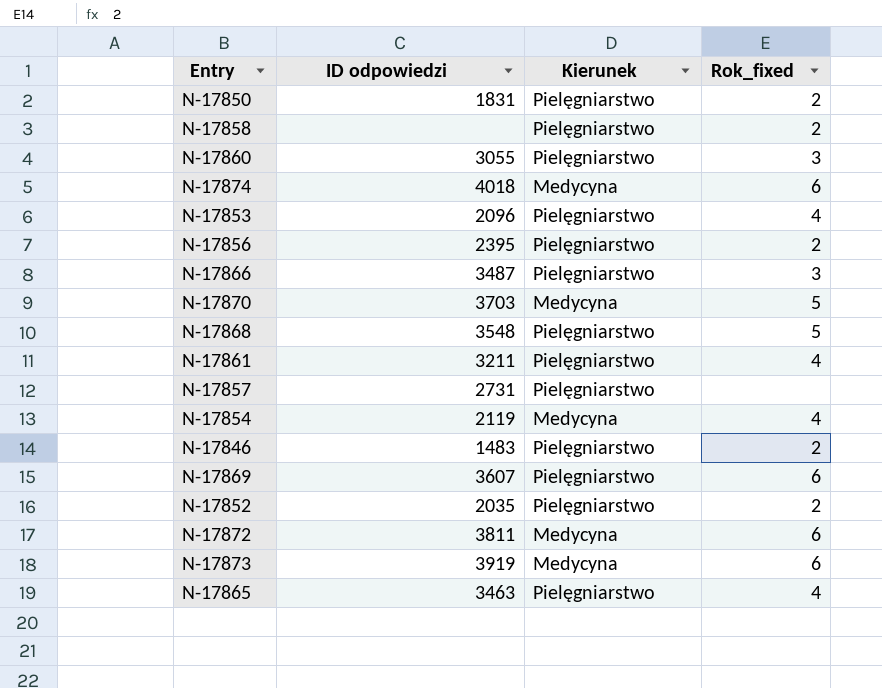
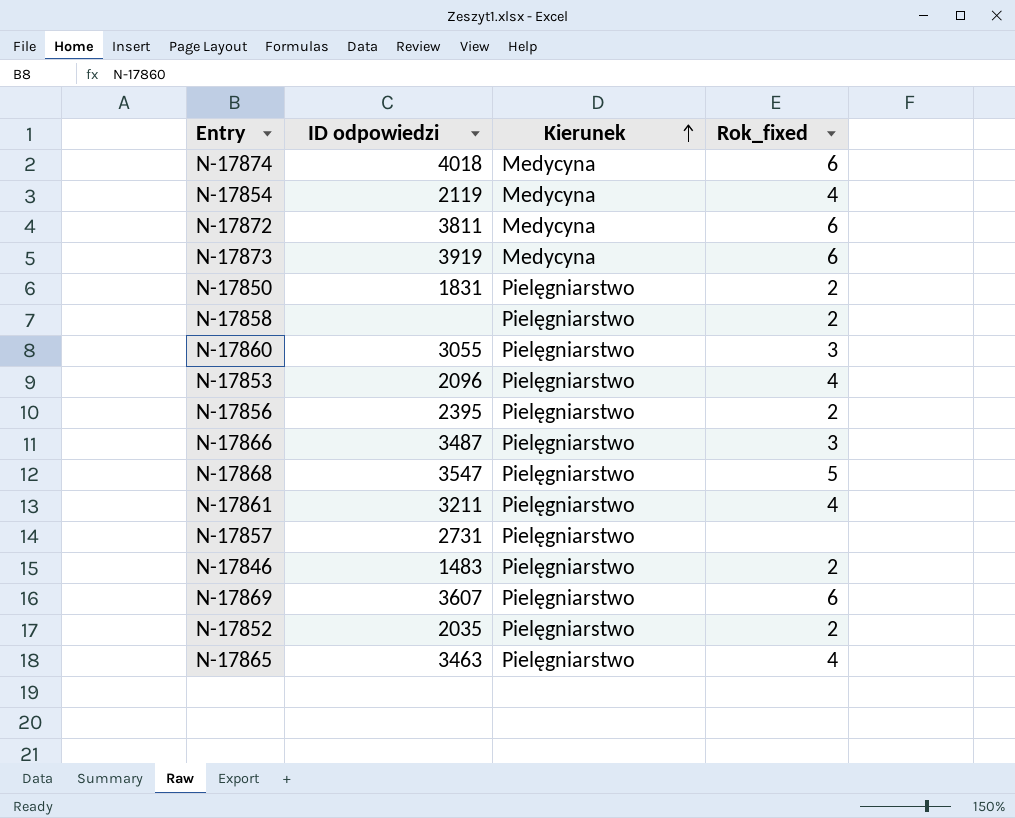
row order: none -> Kierunek ascending
row N-17870: 3703 | Medycyna | 5 -> none
N-17868 | ID odpowiedzi: 3548 -> 3547

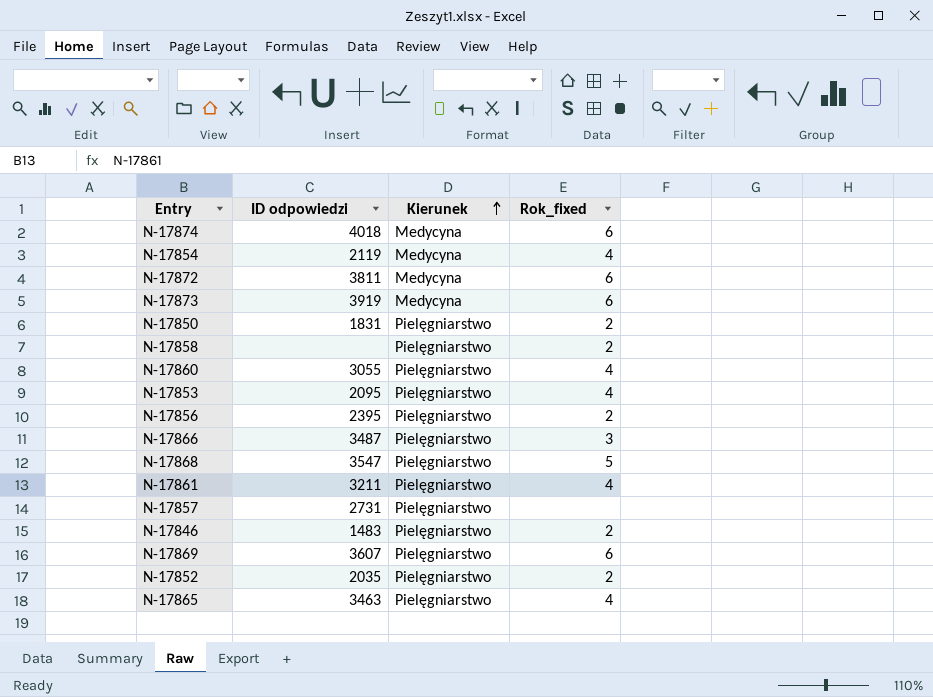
N-17860 | Rok_fixed: 3 -> 4
N-17853 | ID odpowiedzi: 2096 -> 2095

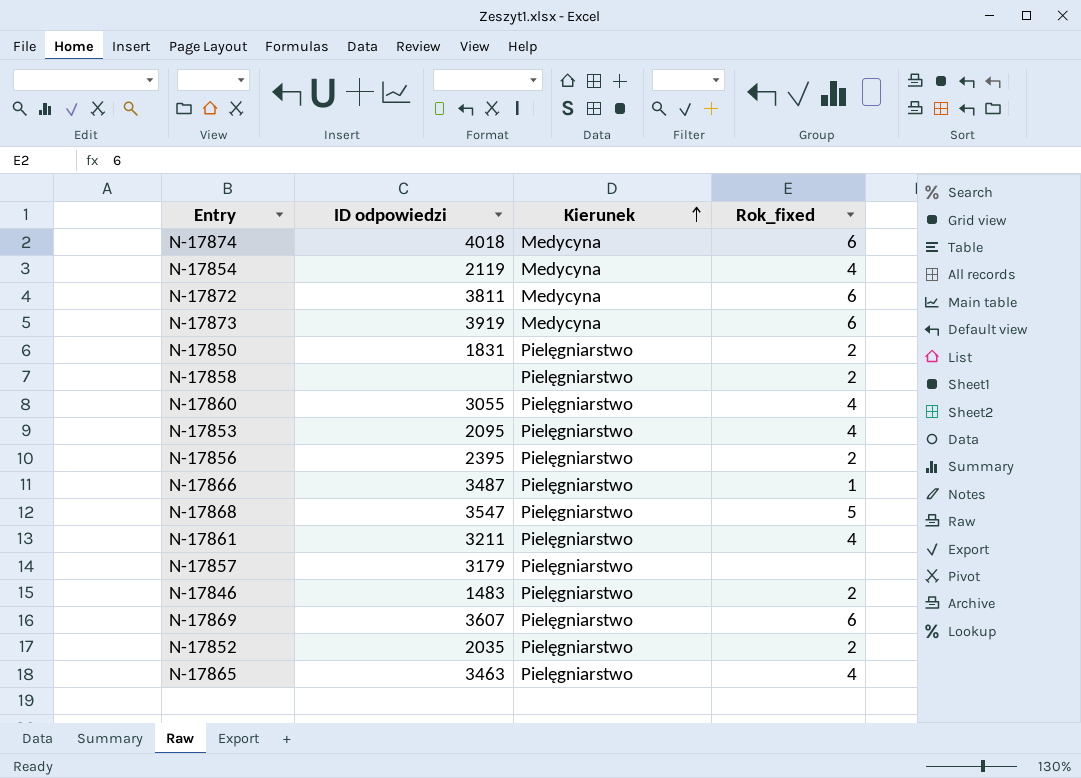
N-17866 | Rok_fixed: 3 -> 1
N-17857 | ID odpowiedzi: 2731 -> 3179

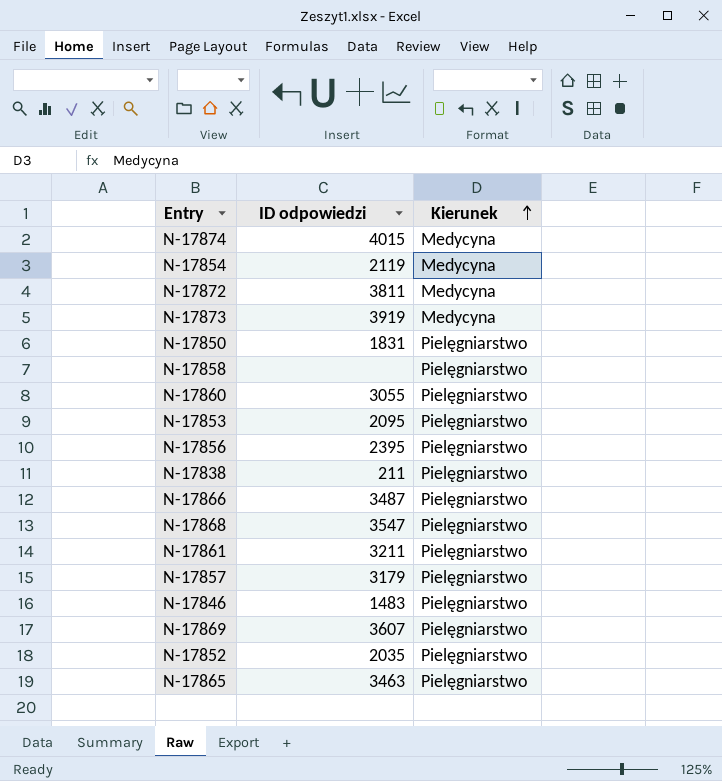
column Rok_fixed | position: 4 -> none
N-17874 | ID odpowiedzi: 4018 -> 4015
row N-17838: none -> 211 | Pielęgniarstwo

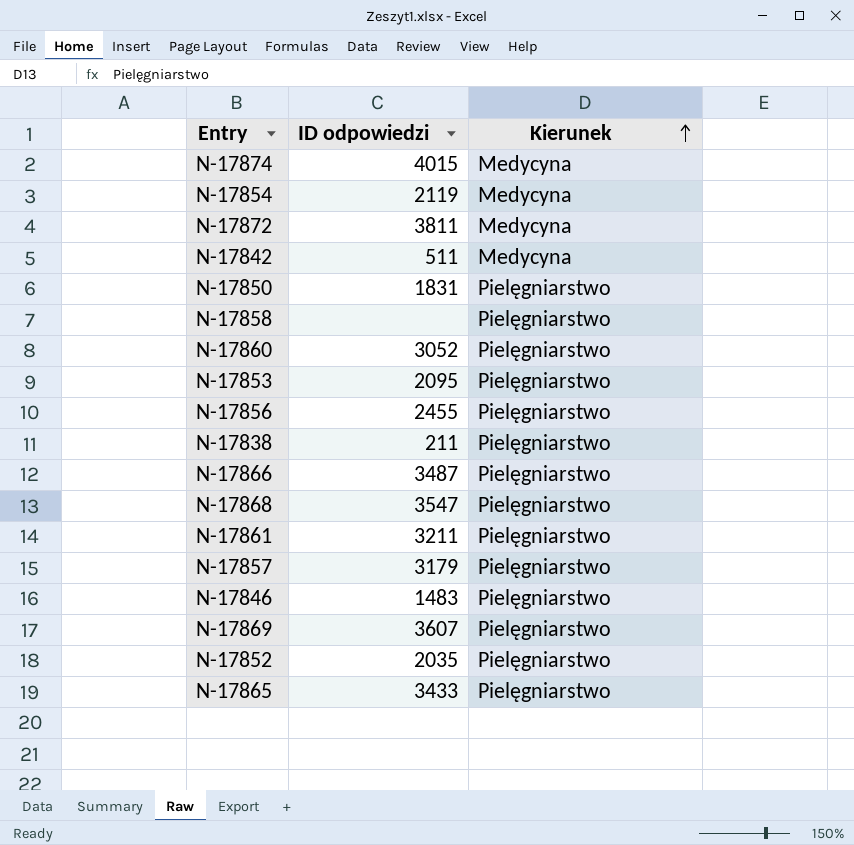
row N-17873: 3919 | Medycyna -> none
row N-17842: none -> 511 | Medycyna
N-17860 | ID odpowiedzi: 3055 -> 3052
N-17856 | ID odpowiedzi: 2395 -> 2455
N-17865 | ID odpowiedzi: 3463 -> 3433

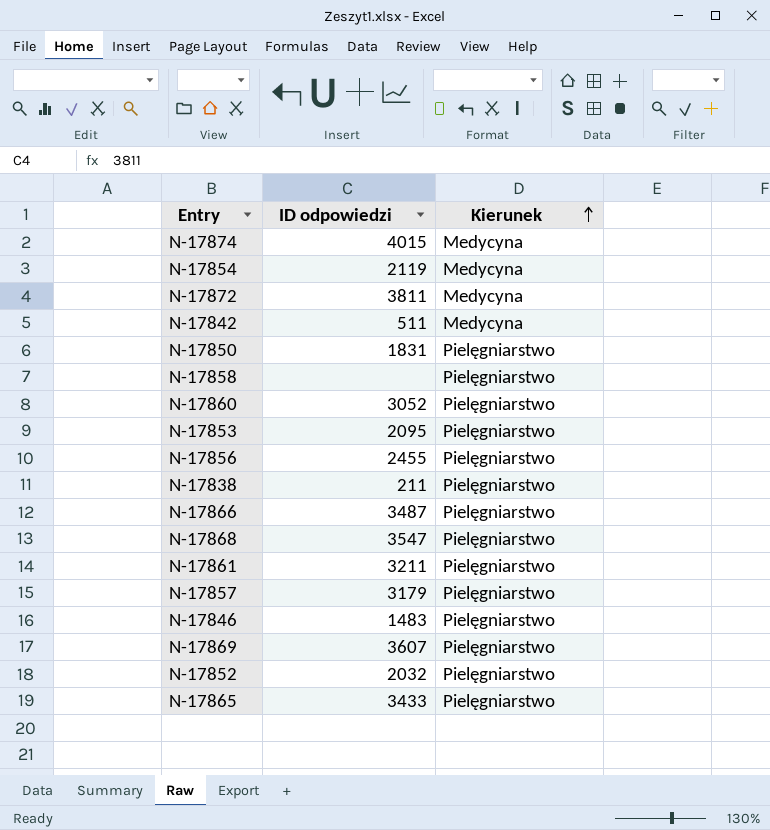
N-17852 | ID odpowiedzi: 2035 -> 2032

